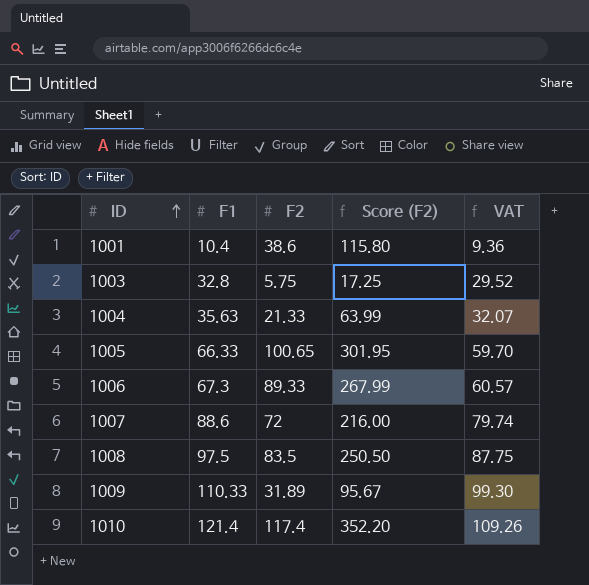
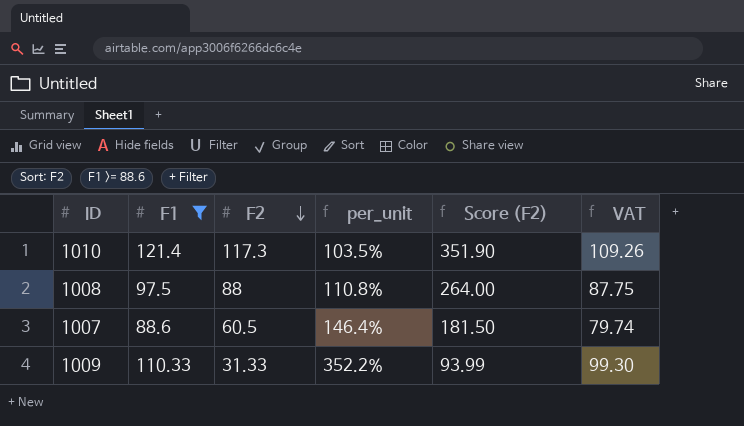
filter: none -> F1 >= 88.6
row order: ID ascending -> F2 descending
column per_unit | formula: none -> [F1] / [F2]
1010 | F2: 117.4 -> 117.3
1010 | Score (F2): 352.20 -> 351.90
1008 | F2: 83.5 -> 88
1008 | Score (F2): 250.50 -> 264.00
1007 | F2: 72 -> 60.5
1007 | Score (F2): 216.00 -> 181.50
1009 | F2: 31.89 -> 31.33
1009 | Score (F2): 95.67 -> 93.99

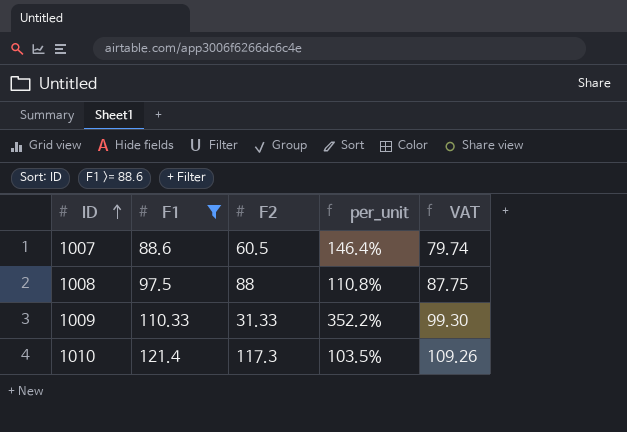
row order: F2 descending -> ID ascending
column Score (F2) | formula: [F2] * 3 -> none

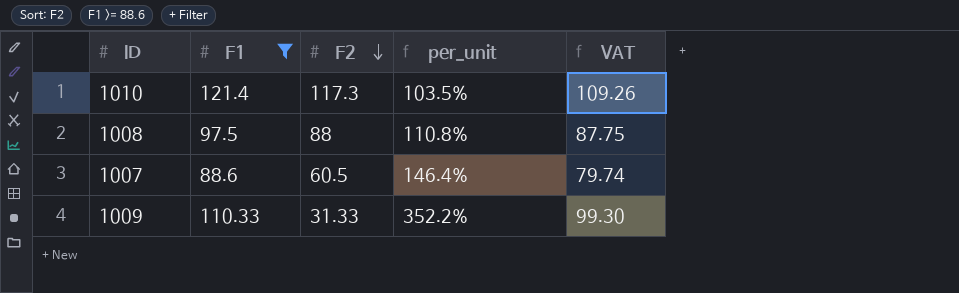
row order: ID ascending -> F2 descending

